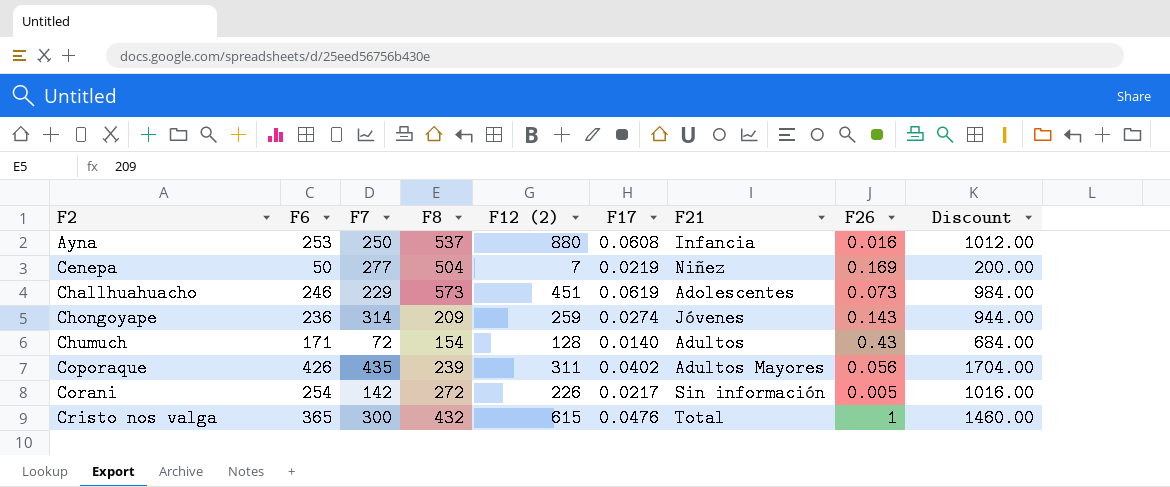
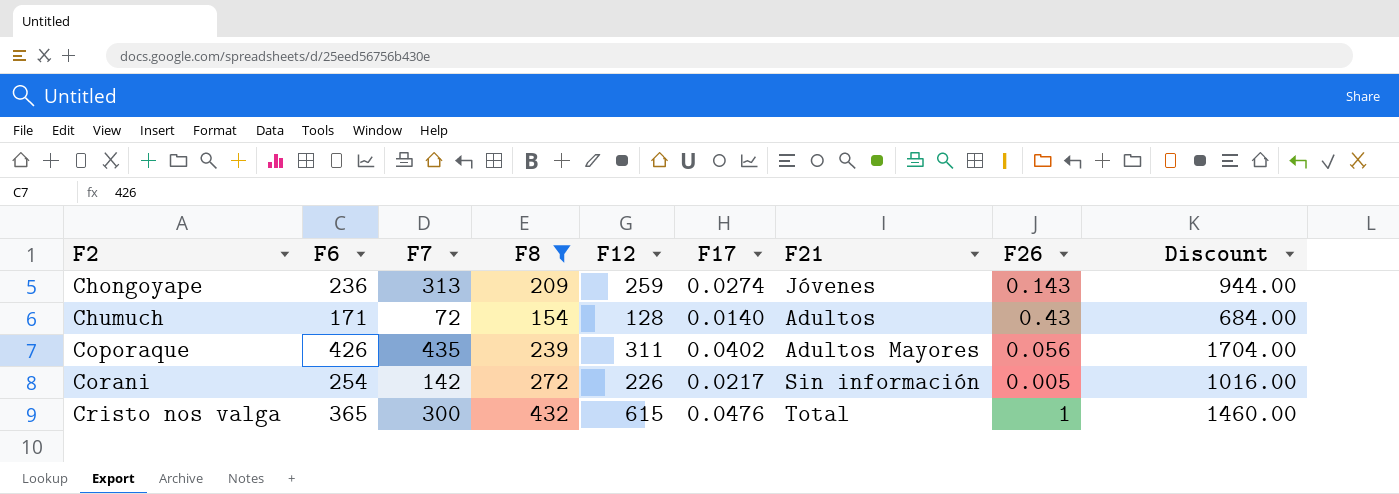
filter: none -> F8 <= 432
column name: F12 (2) -> F12
Chongoyape | F7: 314 -> 313

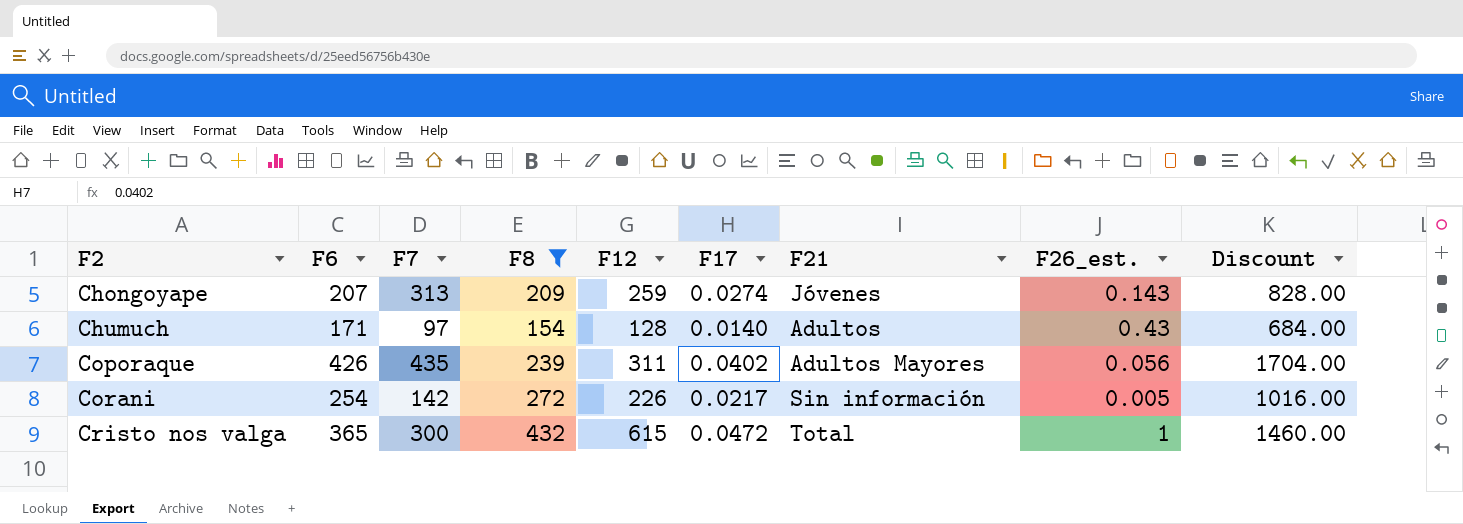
column name: F26 -> F26_est.
Chongoyape | F6: 236 -> 207
Chongoyape | Discount: 944.00 -> 828.00
Chumuch | F7: 72 -> 97
Cristo nos valga | F17: 0.0476 -> 0.0472

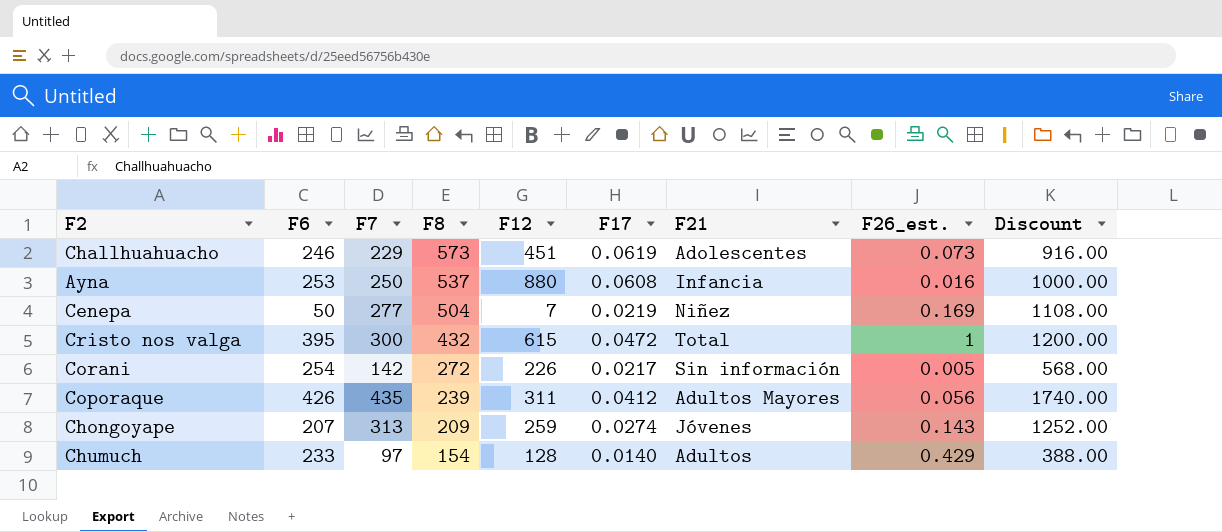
filter: F8 <= 432 -> none
row order: F2 ascending -> F8 descending
column Discount | formula: [F6] * 4 -> [F7] * 4
Cristo nos valga | F6: 365 -> 395
Coporaque | F17: 0.0402 -> 0.0412
Chumuch | F6: 171 -> 233
Chumuch | F26_est.: 0.43 -> 0.429

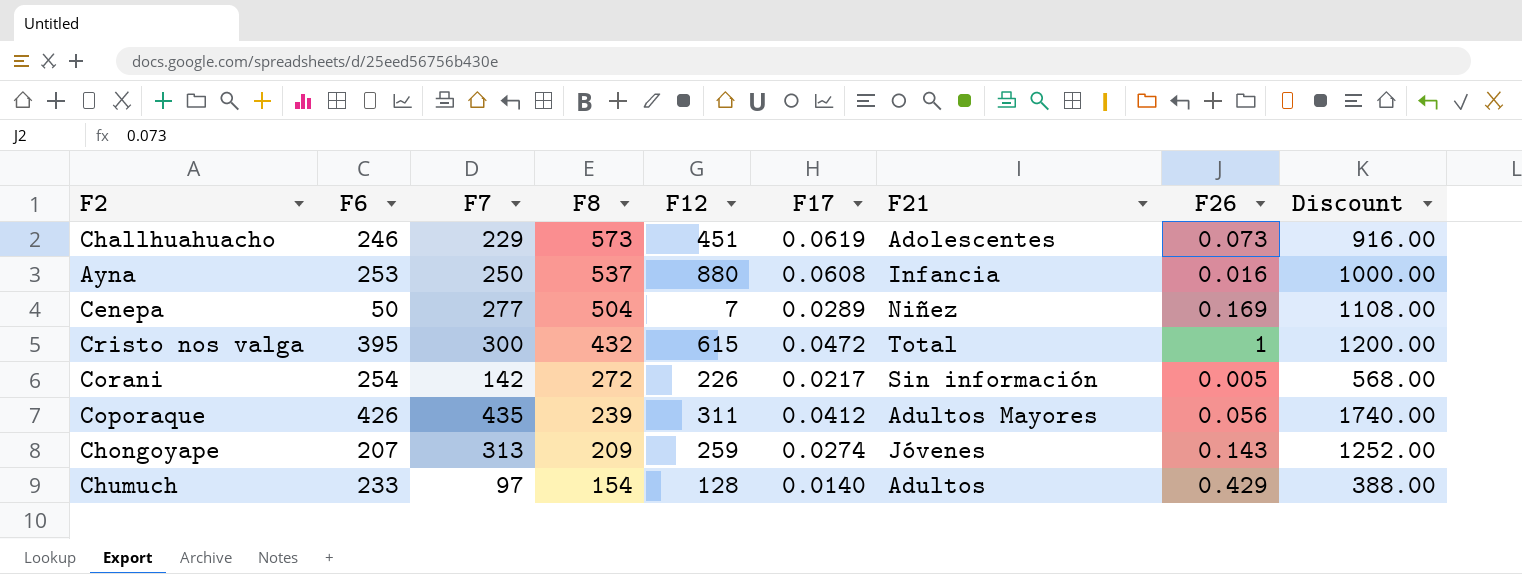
column name: F26_est. -> F26
Cenepa | F17: 0.0219 -> 0.0289

